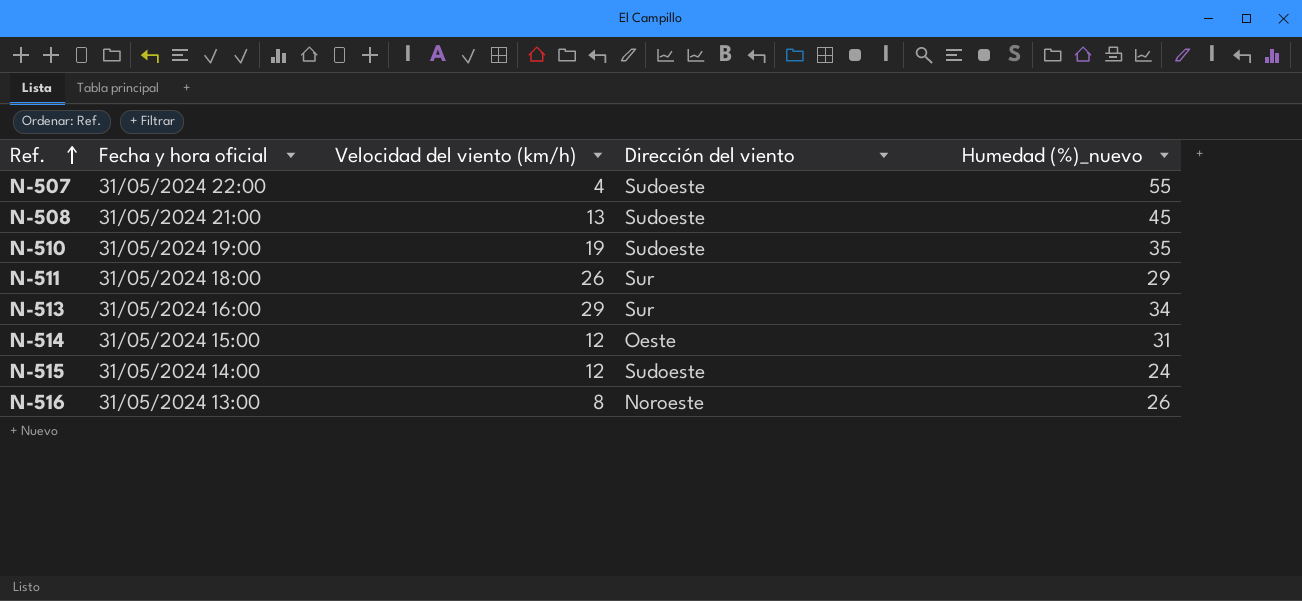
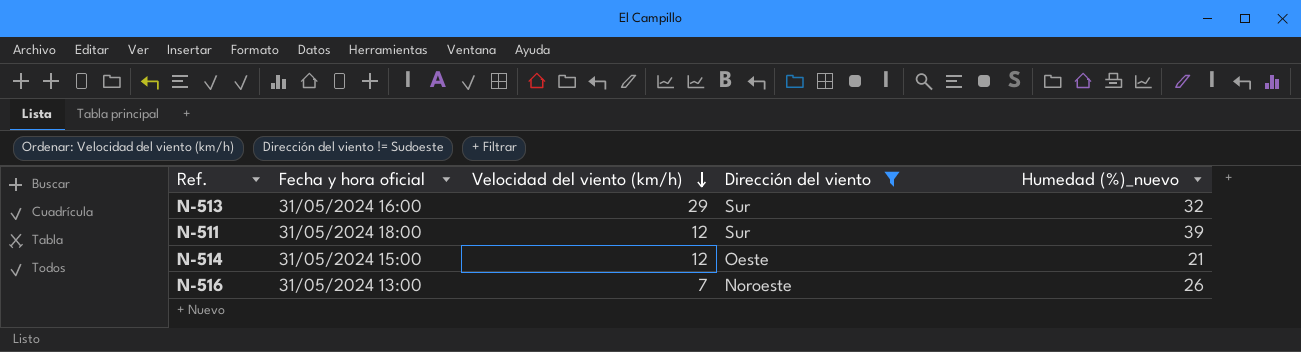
filter: none -> Dirección del viento != Sudoeste
row order: Ref. ascending -> Velocidad del viento (km/h) descending
N-513 | Humedad (%)_nuevo: 34 -> 32
N-511 | Velocidad del viento (km/h): 26 -> 12
N-511 | Humedad (%)_nuevo: 29 -> 39
N-514 | Humedad (%)_nuevo: 31 -> 21
N-516 | Velocidad del viento (km/h): 8 -> 7

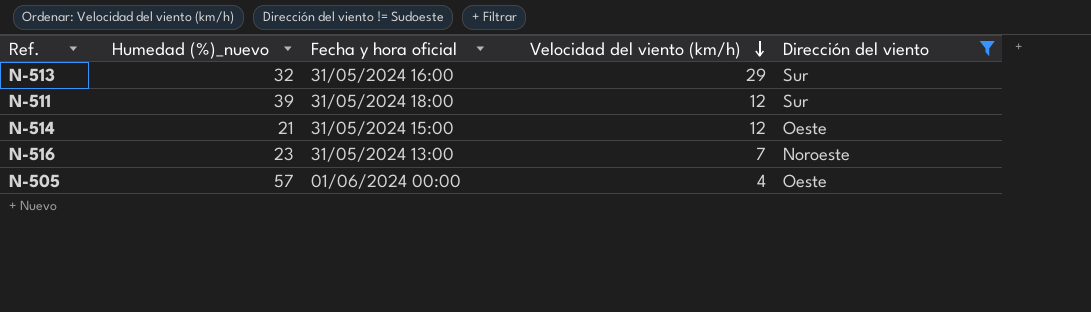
column Humedad (%)_nuevo | position: 5 -> 2
N-516 | Humedad (%)_nuevo: 26 -> 23
row N-505: none -> 57 | 01/06/2024 00:00 | 4 | Oeste

